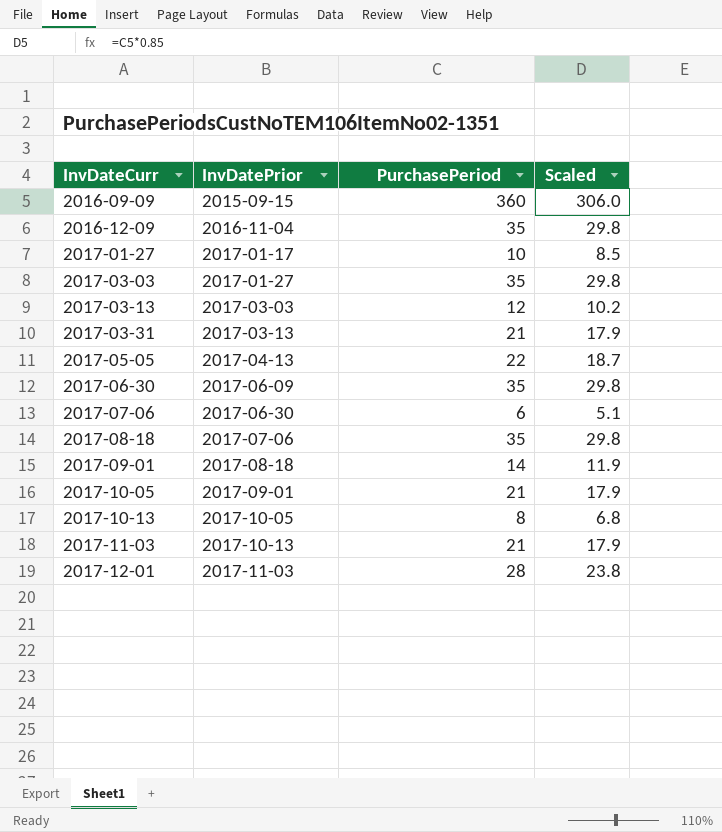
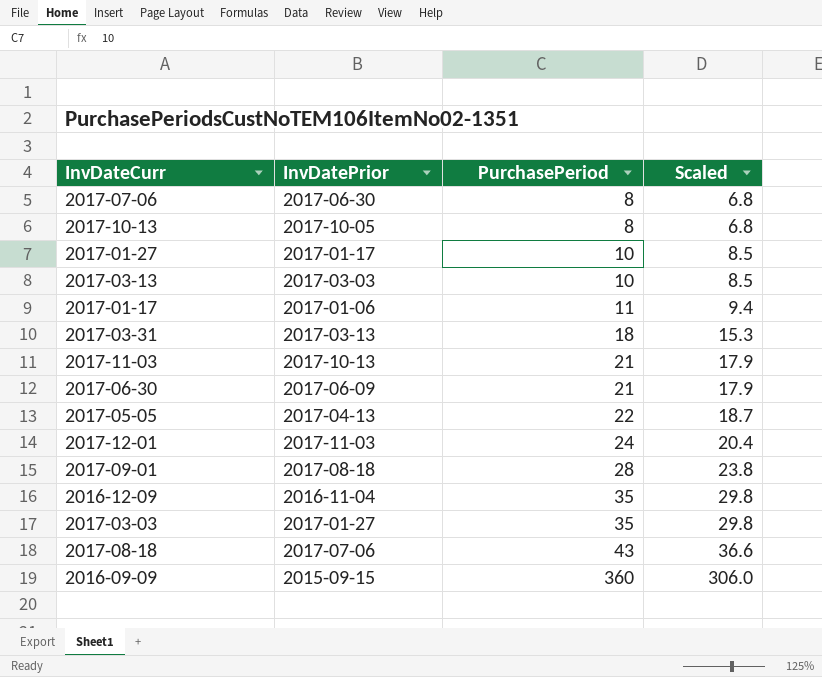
row order: InvDateCurr ascending -> PurchasePeriod ascending
row 2017-10-05: 2017-09-01 | 21 | 17.9 -> none
2017-07-06 | PurchasePeriod: 6 -> 8
2017-07-06 | Scaled: 5.1 -> 6.8
2017-03-13 | PurchasePeriod: 12 -> 10
2017-03-13 | Scaled: 10.2 -> 8.5
row 2017-01-17: none -> 2017-01-06 | 11 | 9.4
2017-03-31 | PurchasePeriod: 21 -> 18
2017-03-31 | Scaled: 17.9 -> 15.3
2017-06-30 | PurchasePeriod: 35 -> 21
2017-06-30 | Scaled: 29.8 -> 17.9
2017-12-01 | PurchasePeriod: 28 -> 24
2017-12-01 | Scaled: 23.8 -> 20.4
2017-09-01 | PurchasePeriod: 14 -> 28
2017-09-01 | Scaled: 11.9 -> 23.8
2017-08-18 | PurchasePeriod: 35 -> 43
2017-08-18 | Scaled: 29.8 -> 36.6

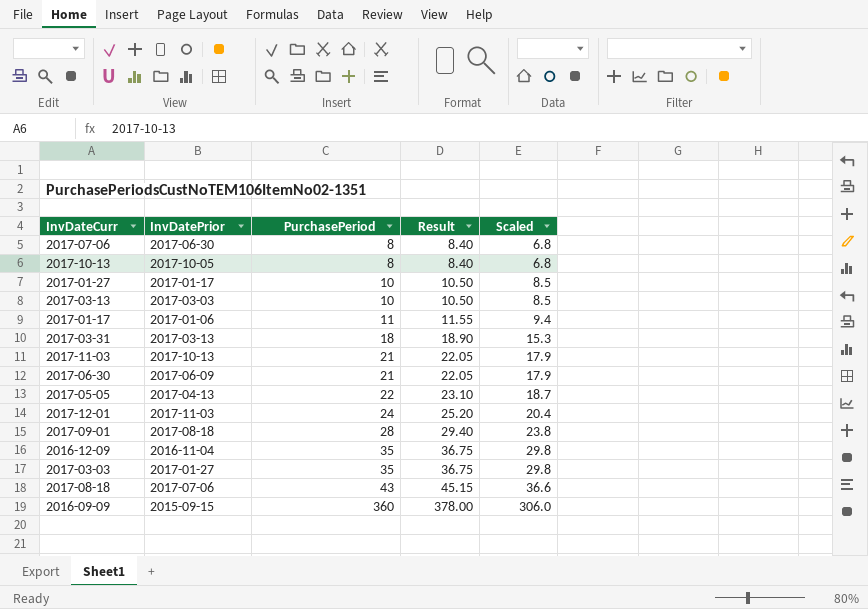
column Result | formula: none -> [PurchasePeriod] * 1.05

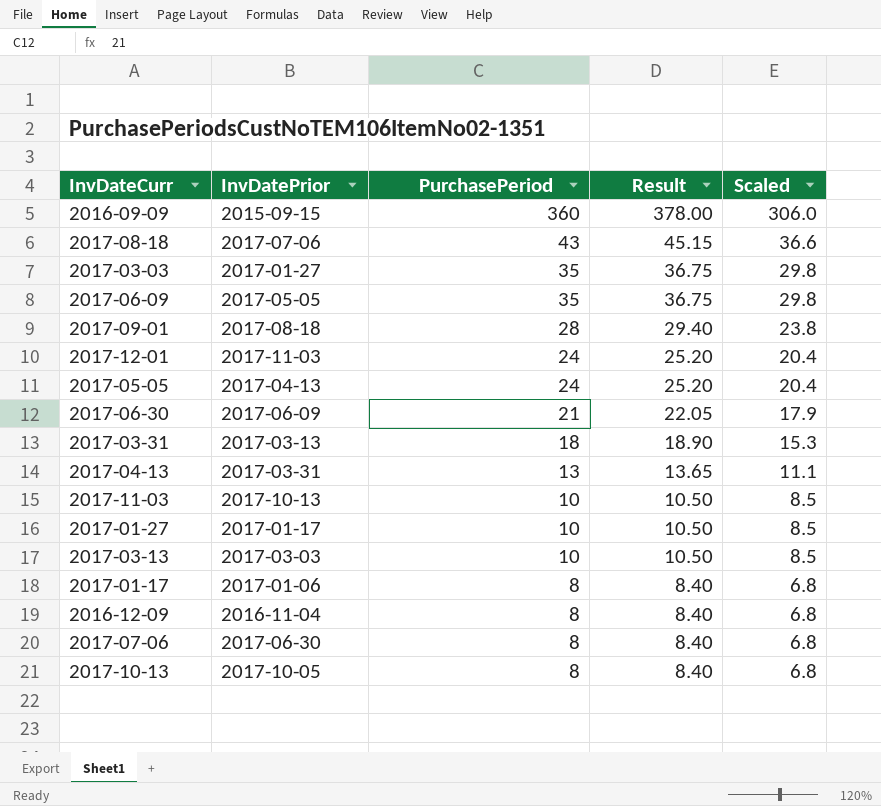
row order: PurchasePeriod ascending -> PurchasePeriod descending
row 2017-06-09: none -> 2017-05-05 | 35 | 36.75 | 29.8
2017-05-05 | PurchasePeriod: 22 -> 24
2017-05-05 | Result: 23.10 -> 25.20
2017-05-05 | Scaled: 18.7 -> 20.4
row 2017-04-13: none -> 2017-03-31 | 13 | 13.65 | 11.1
2017-11-03 | PurchasePeriod: 21 -> 10
2017-11-03 | Result: 22.05 -> 10.50
2017-11-03 | Scaled: 17.9 -> 8.5
2017-01-17 | PurchasePeriod: 11 -> 8
2017-01-17 | Result: 11.55 -> 8.40
2017-01-17 | Scaled: 9.4 -> 6.8
2016-12-09 | PurchasePeriod: 35 -> 8
2016-12-09 | Result: 36.75 -> 8.40
2016-12-09 | Scaled: 29.8 -> 6.8

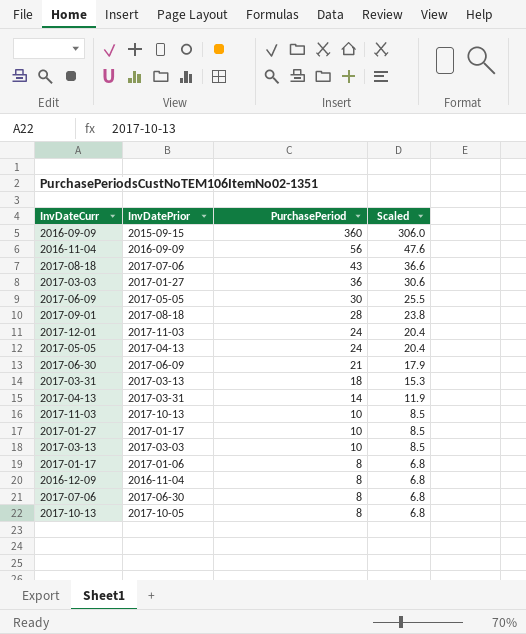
column Result | formula: [PurchasePeriod] * 1.05 -> none
row 2016-11-04: none -> 2016-09-09 | 56 | 47.6
2017-03-03 | PurchasePeriod: 35 -> 36
2017-03-03 | Scaled: 29.8 -> 30.6
2017-06-09 | PurchasePeriod: 35 -> 30
2017-06-09 | Scaled: 29.8 -> 25.5
2017-04-13 | PurchasePeriod: 13 -> 14
2017-04-13 | Scaled: 11.1 -> 11.9

